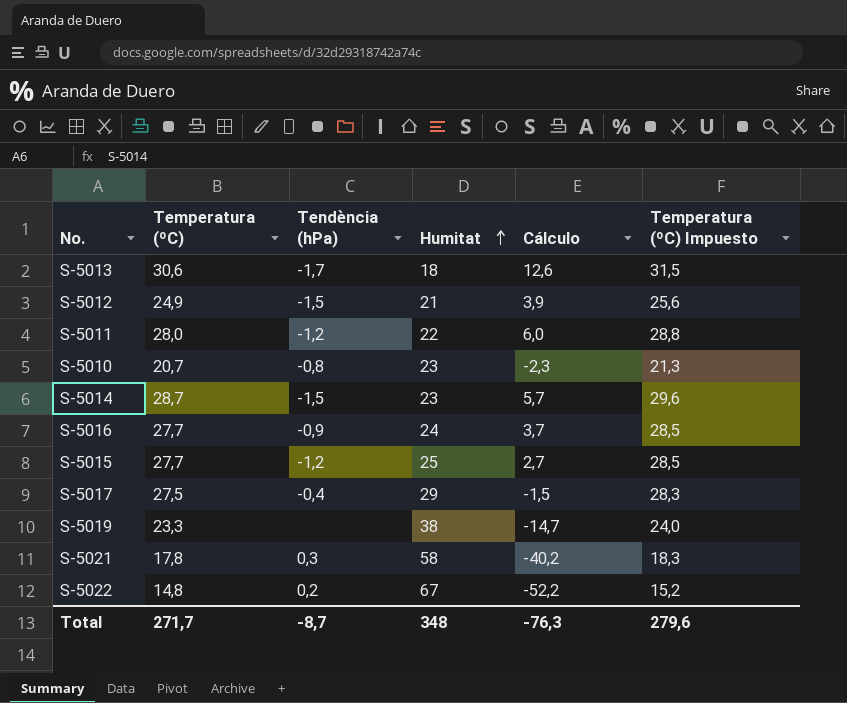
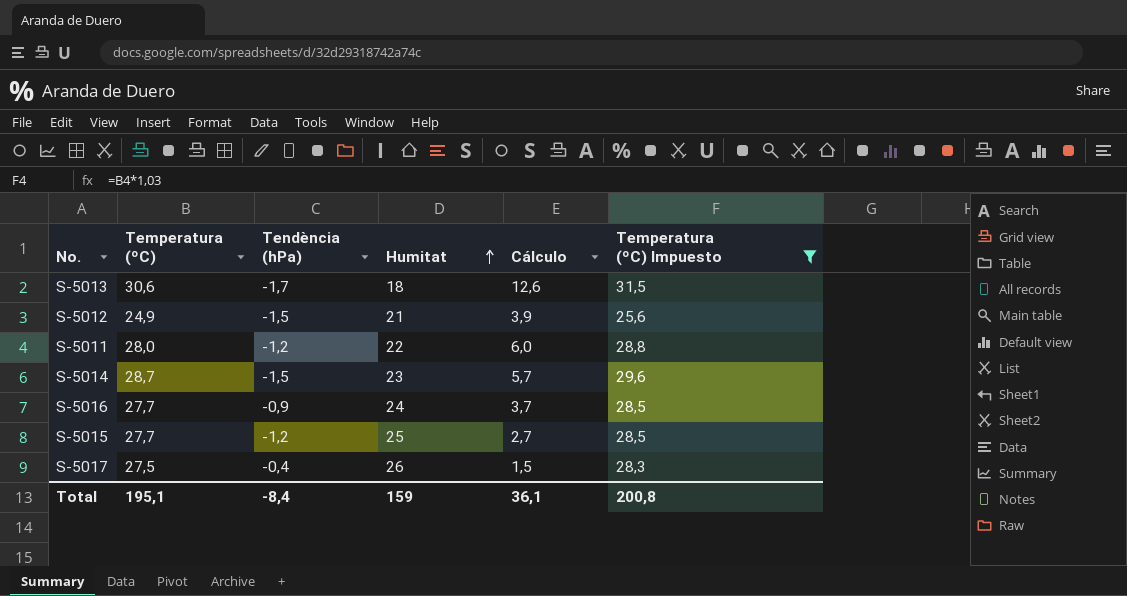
filter: none -> Temperatura (ºC) Impuesto >= 25,6
S-5017 | Humitat: 29 -> 26
S-5017 | Cálculo: -1,5 -> 1,5
Total | Temperatura (ºC): 271,7 -> 195,1
Total | Tendència (hPa): -8,7 -> -8,4
Total | Humitat: 348 -> 159
Total | Cálculo: -76,3 -> 36,1
Total | Temperatura (ºC) Impuesto: 279,6 -> 200,8

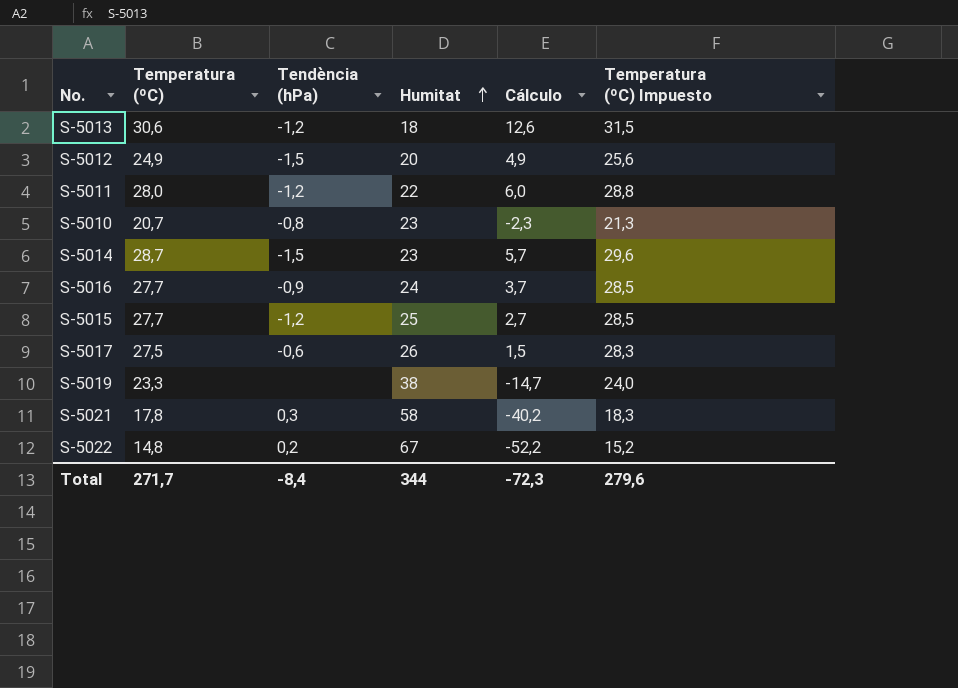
filter: Temperatura (ºC) Impuesto >= 25,6 -> none
S-5013 | Tendència (hPa): -1,7 -> -1,2
S-5012 | Humitat: 21 -> 20
S-5012 | Cálculo: 3,9 -> 4,9
S-5017 | Tendència (hPa): -0,4 -> -0,6
Total | Temperatura (ºC): 195,1 -> 271,7
Total | Humitat: 159 -> 344
Total | Cálculo: 36,1 -> -72,3
Total | Temperatura (ºC) Impuesto: 200,8 -> 279,6

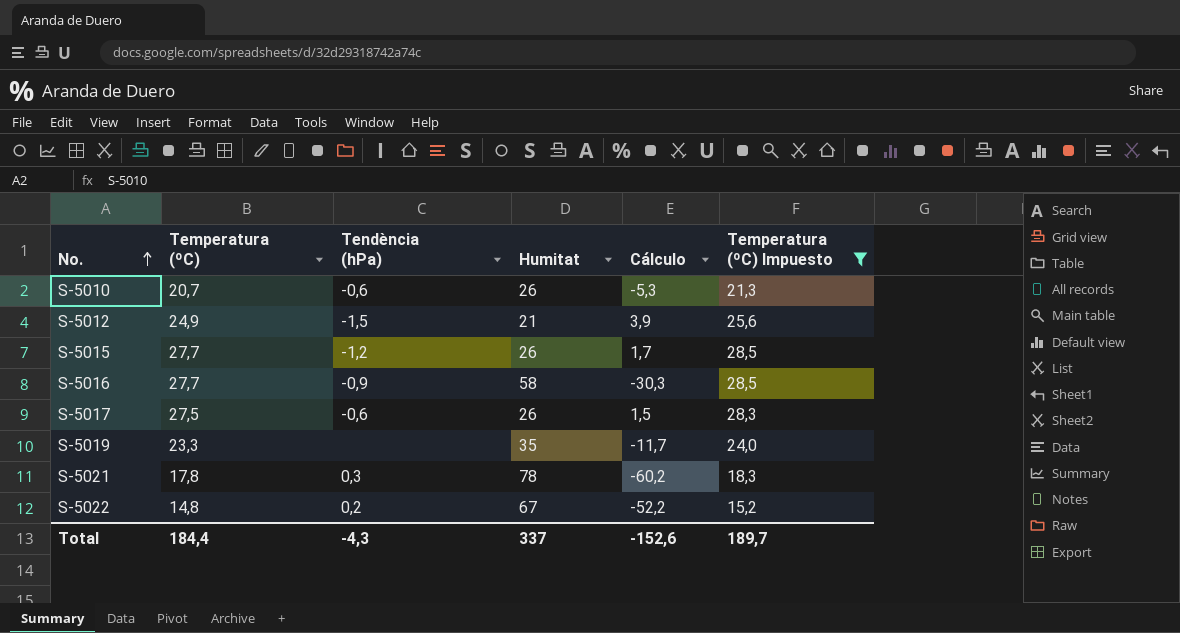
filter: none -> Temperatura (ºC) Impuesto <= 28,5
row order: Humitat ascending -> No. ascending
S-5010 | Tendència (hPa): -0,8 -> -0,6
S-5010 | Humitat: 23 -> 26
S-5010 | Cálculo: -2,3 -> -5,3
S-5012 | Humitat: 20 -> 21
S-5012 | Cálculo: 4,9 -> 3,9
S-5015 | Humitat: 25 -> 26
S-5015 | Cálculo: 2,7 -> 1,7
S-5016 | Humitat: 24 -> 58
S-5016 | Cálculo: 3,7 -> -30,3
S-5019 | Humitat: 38 -> 35
S-5019 | Cálculo: -14,7 -> -11,7
S-5021 | Humitat: 58 -> 78
S-5021 | Cálculo: -40,2 -> -60,2
Total | Temperatura (ºC): 271,7 -> 184,4
Total | Tendència (hPa): -8,4 -> -4,3
Total | Humitat: 344 -> 337
Total | Cálculo: -72,3 -> -152,6
Total | Temperatura (ºC) Impuesto: 279,6 -> 189,7

